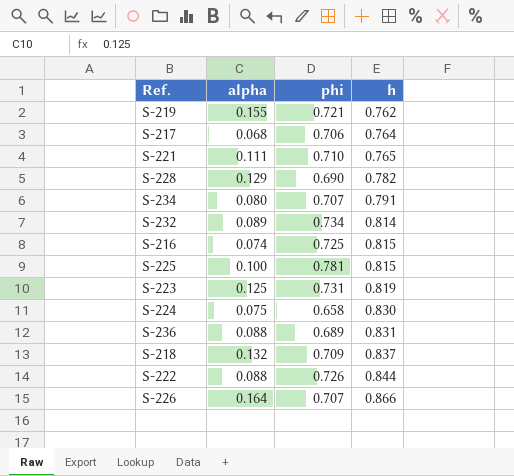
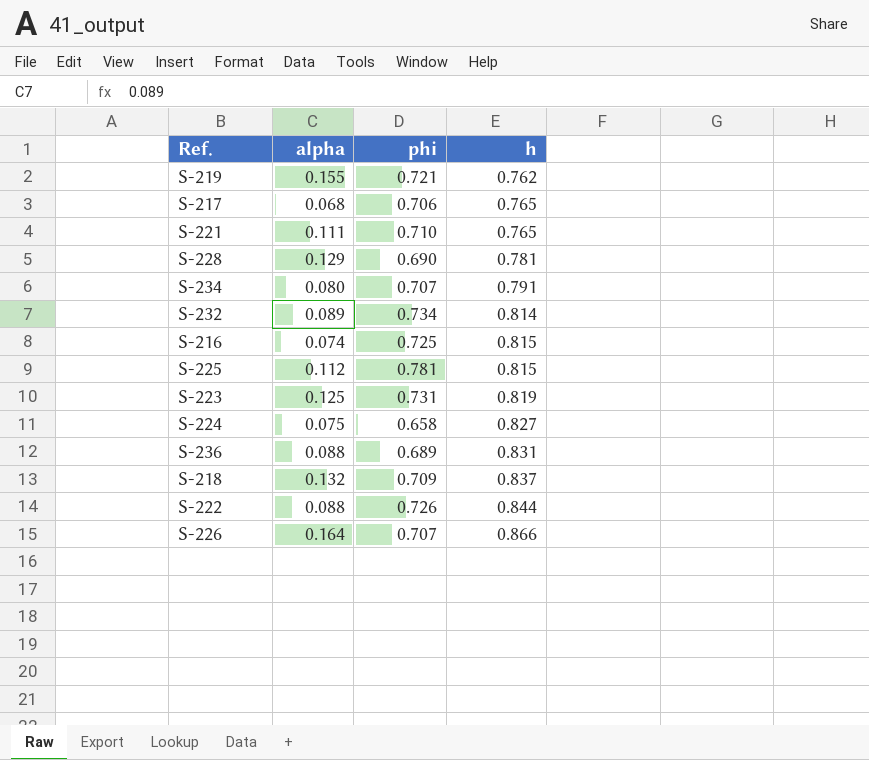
S-217 | h: 0.764 -> 0.765
S-228 | h: 0.782 -> 0.781
S-225 | alpha: 0.100 -> 0.112
S-224 | h: 0.830 -> 0.827

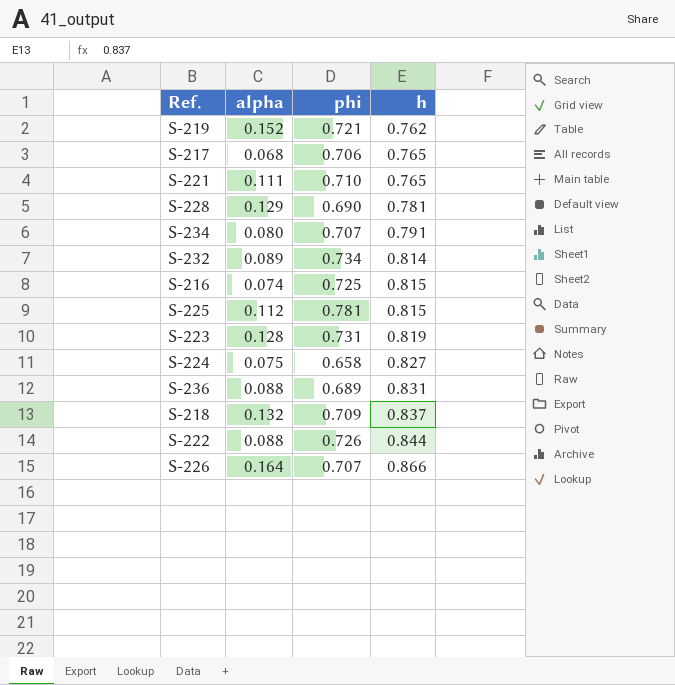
S-219 | alpha: 0.155 -> 0.152
S-223 | alpha: 0.125 -> 0.128

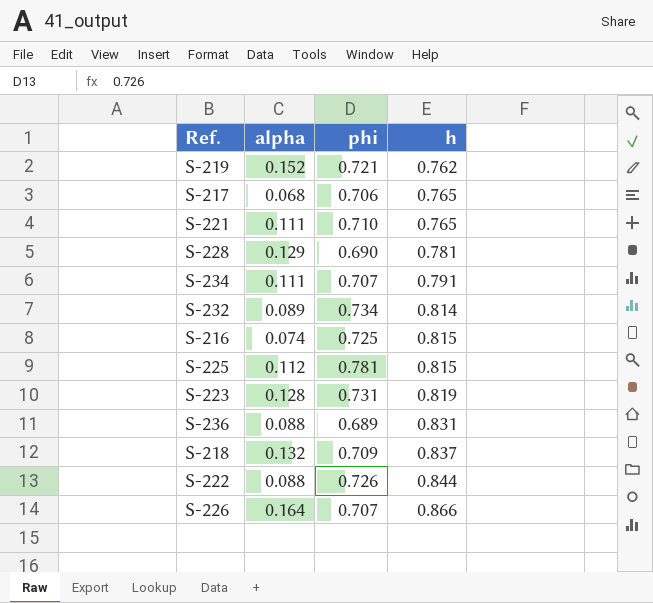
row S-224: 0.075 | 0.658 | 0.827 -> none
S-234 | alpha: 0.080 -> 0.111

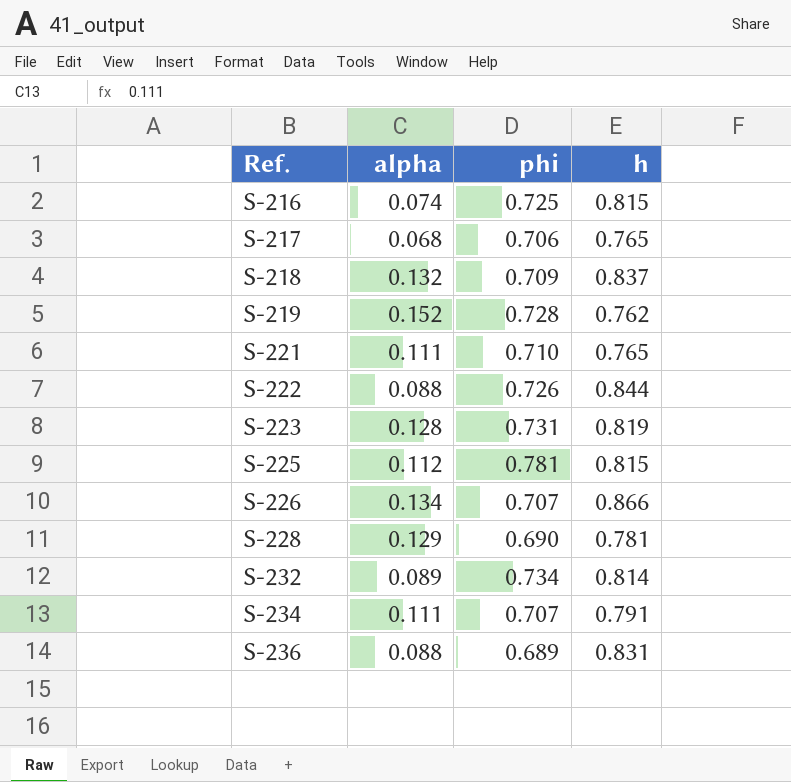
row order: h ascending -> Ref. ascending
S-219 | phi: 0.721 -> 0.728
S-226 | alpha: 0.164 -> 0.134

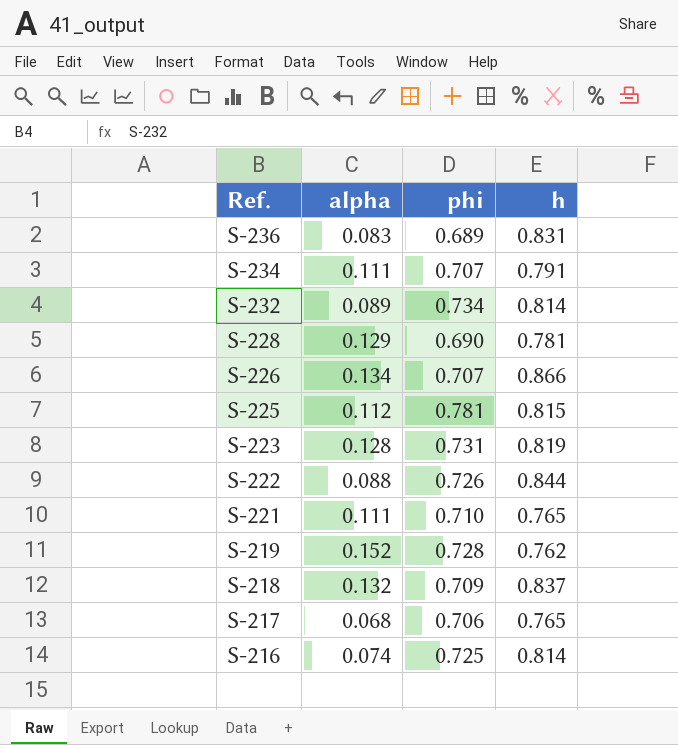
row order: Ref. ascending -> Ref. descending
S-236 | alpha: 0.088 -> 0.083
S-216 | h: 0.815 -> 0.814

